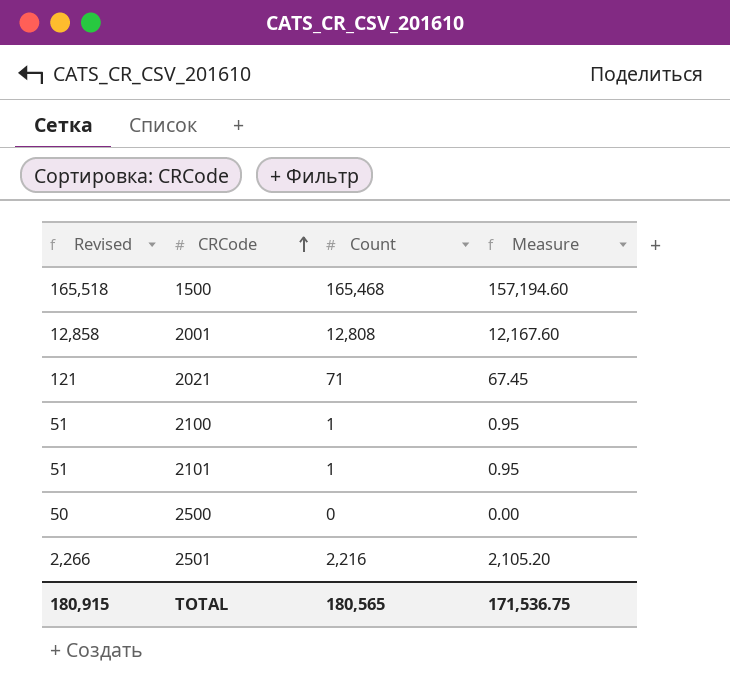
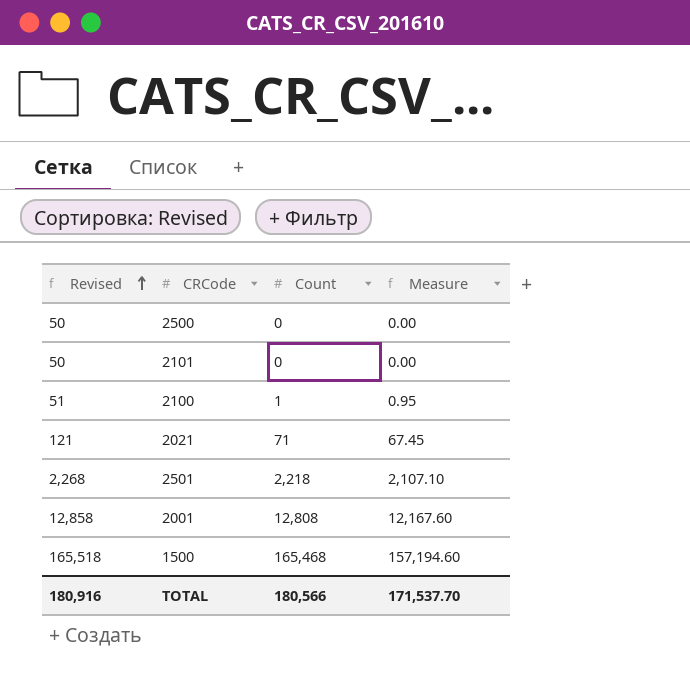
row order: CRCode ascending -> Revised ascending
2101 | Revised: 51 -> 50
2101 | Count: 1 -> 0
2101 | Measure: 0.95 -> 0.00
2501 | Revised: 2,266 -> 2,268
2501 | Count: 2,216 -> 2,218
2501 | Measure: 2,105.20 -> 2,107.10
TOTAL | Revised: 180,915 -> 180,916
TOTAL | Count: 180,565 -> 180,566
TOTAL | Measure: 171,536.75 -> 171,537.70

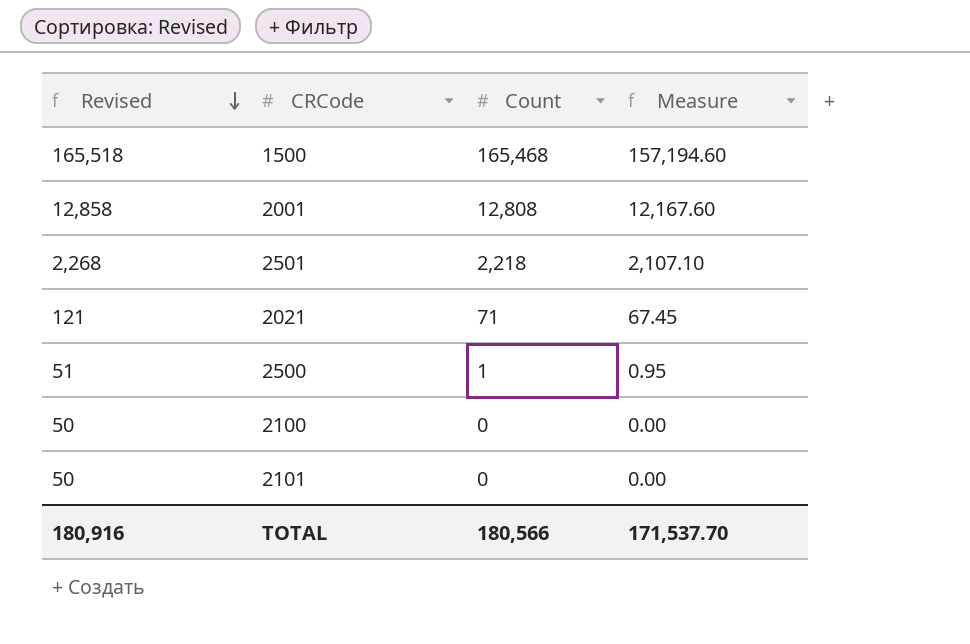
row order: Revised ascending -> Revised descending
2500 | Revised: 50 -> 51
2500 | Count: 0 -> 1
2500 | Measure: 0.00 -> 0.95
2100 | Revised: 51 -> 50
2100 | Count: 1 -> 0
2100 | Measure: 0.95 -> 0.00

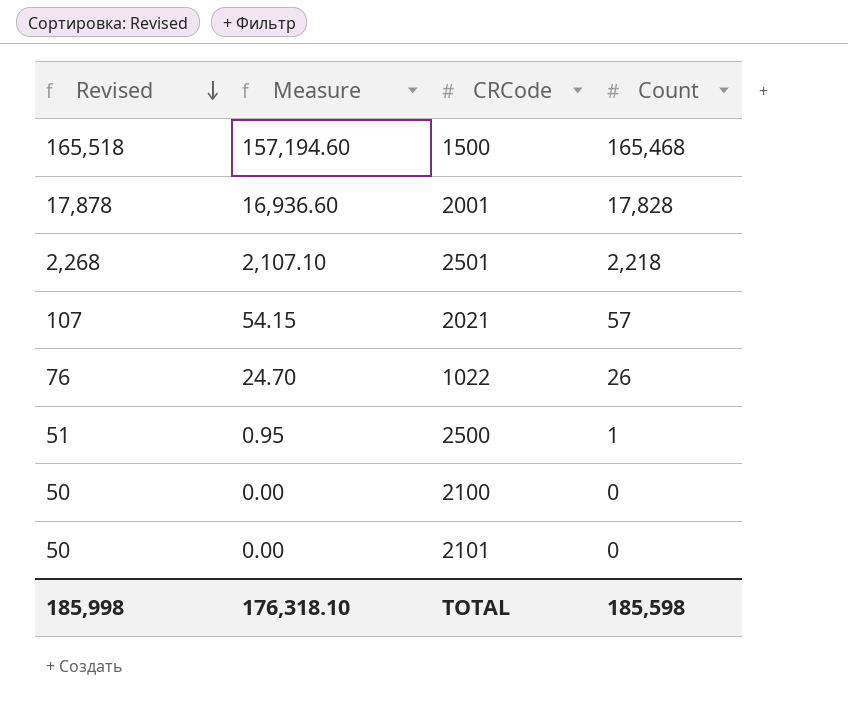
column Measure | position: 4 -> 2
2001 | Revised: 12,858 -> 17,878
2001 | Measure: 12,167.60 -> 16,936.60
2001 | Count: 12,808 -> 17,828
2021 | Revised: 121 -> 107
2021 | Measure: 67.45 -> 54.15
2021 | Count: 71 -> 57
row 1022: none -> 76 | 24.70 | 26
TOTAL | Revised: 180,916 -> 185,998
TOTAL | Measure: 171,537.70 -> 176,318.10
TOTAL | Count: 180,566 -> 185,598

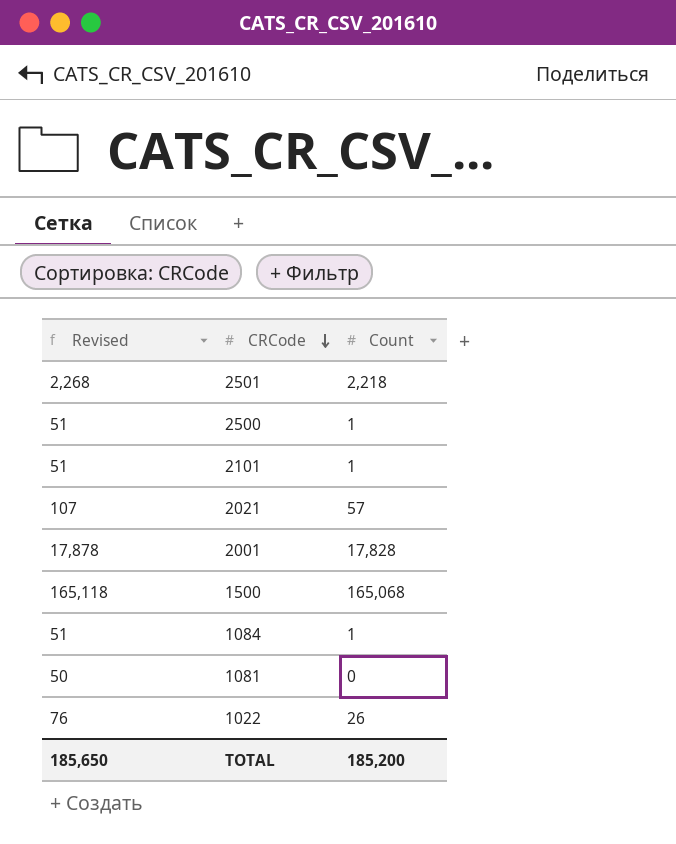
row order: Revised descending -> CRCode descending
column Measure | formula: [Count] * 0.95 -> none
row 2100: 50 | 0.00 | 0 -> none
2101 | Revised: 50 -> 51
2101 | Count: 0 -> 1
1500 | Revised: 165,518 -> 165,118
1500 | Count: 165,468 -> 165,068
row 1084: none -> 51 | 1
row 1081: none -> 50 | 0
TOTAL | Revised: 185,998 -> 185,650
TOTAL | Count: 185,598 -> 185,200

